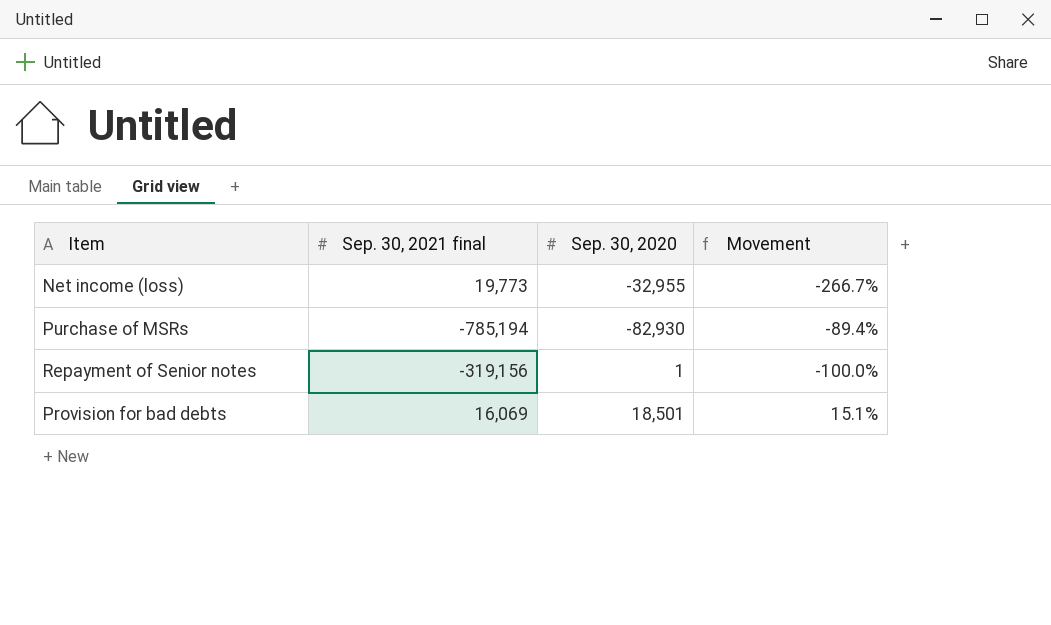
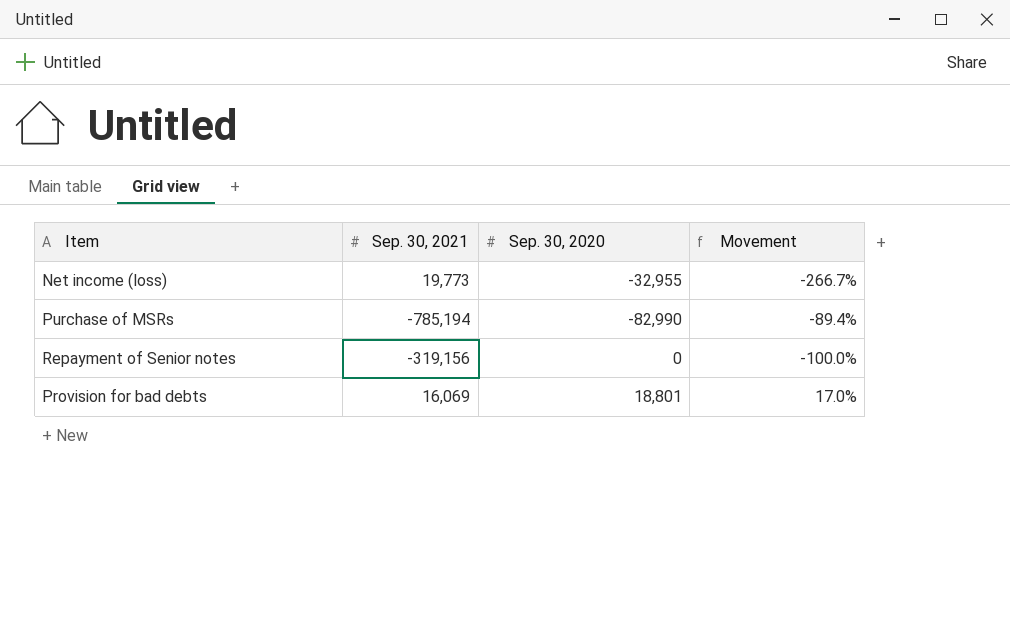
column name: Sep. 30, 2021 final -> Sep. 30, 2021
Purchase of MSRs | Sep. 30, 2020: -82,930 -> -82,990
Repayment of Senior notes | Sep. 30, 2020: 1 -> 0
Provision for bad debts | Sep. 30, 2020: 18,501 -> 18,801
Provision for bad debts | Movement: 15.1% -> 17.0%

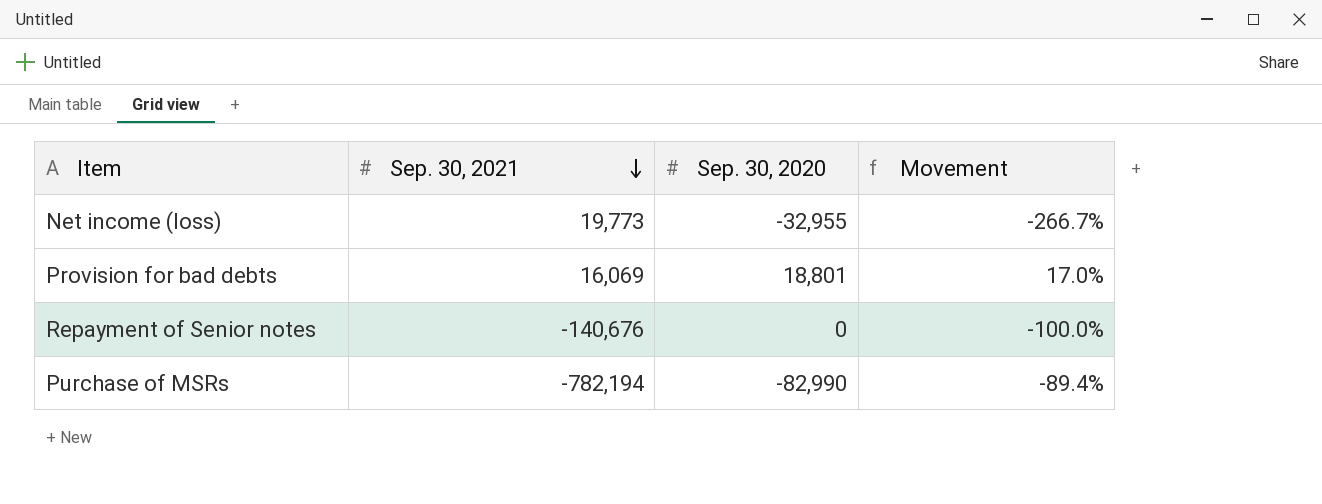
row order: none -> Sep. 30, 2021 descending
Repayment of Senior notes | Sep. 30, 2021: -319,156 -> -140,676
Purchase of MSRs | Sep. 30, 2021: -785,194 -> -782,194

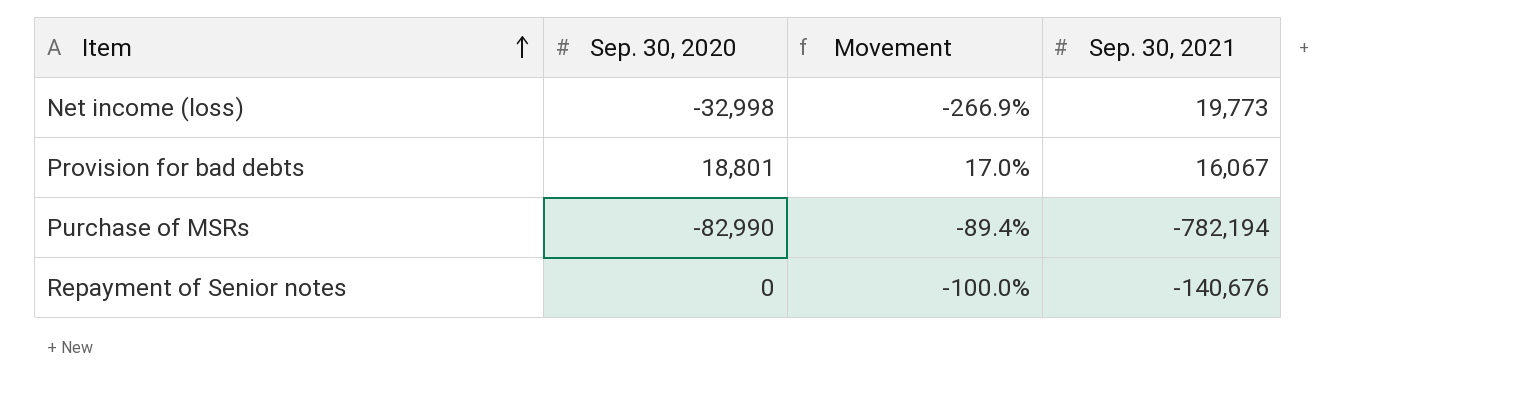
row order: Sep. 30, 2021 descending -> Item ascending
column Sep. 30, 2021 | position: 2 -> 4
Net income (loss) | Sep. 30, 2020: -32,955 -> -32,998
Net income (loss) | Movement: -266.7% -> -266.9%
Provision for bad debts | Sep. 30, 2021: 16,069 -> 16,067

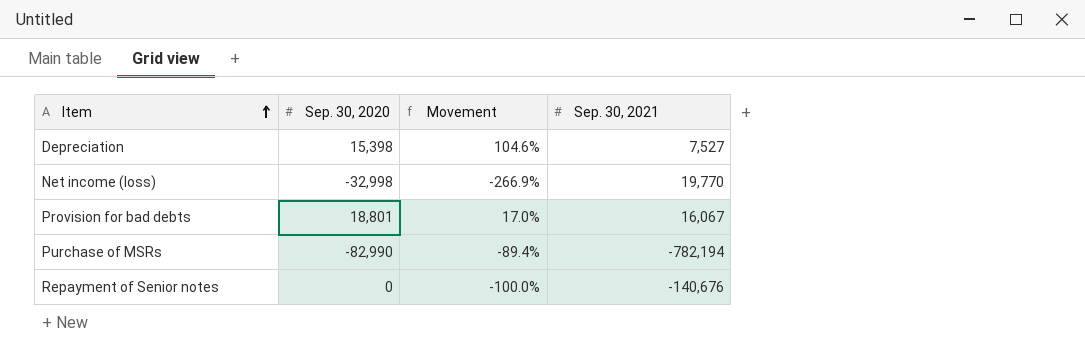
row Depreciation: none -> 15,398 | 104.6% | 7,527
Net income (loss) | Sep. 30, 2021: 19,773 -> 19,770

